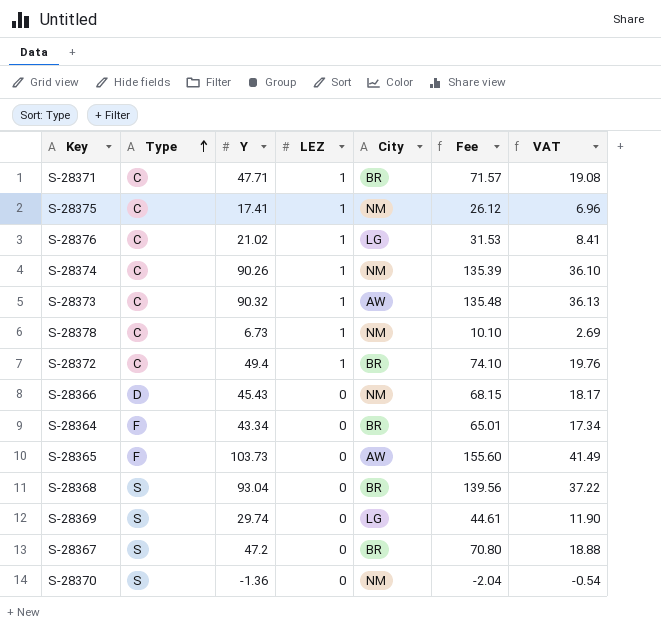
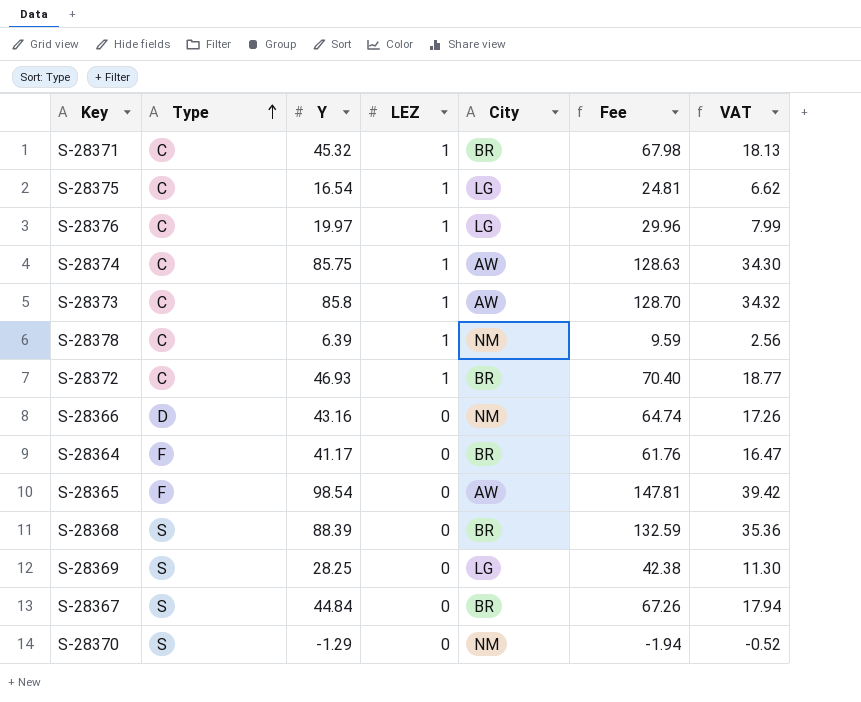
S-28371 | Y: 47.71 -> 45.32
S-28371 | Fee: 71.57 -> 67.98
S-28371 | VAT: 19.08 -> 18.13
S-28375 | Y: 17.41 -> 16.54
S-28375 | City: NM -> LG
S-28375 | Fee: 26.12 -> 24.81
S-28375 | VAT: 6.96 -> 6.62
S-28376 | Y: 21.02 -> 19.97
S-28376 | Fee: 31.53 -> 29.96
S-28376 | VAT: 8.41 -> 7.99
S-28374 | Y: 90.26 -> 85.75
S-28374 | City: NM -> AW
S-28374 | Fee: 135.39 -> 128.63
S-28374 | VAT: 36.10 -> 34.30
S-28373 | Y: 90.32 -> 85.8
S-28373 | Fee: 135.48 -> 128.70
S-28373 | VAT: 36.13 -> 34.32
S-28378 | Y: 6.73 -> 6.39
S-28378 | Fee: 10.10 -> 9.59
S-28378 | VAT: 2.69 -> 2.56
S-28372 | Y: 49.4 -> 46.93
S-28372 | Fee: 74.10 -> 70.40
S-28372 | VAT: 19.76 -> 18.77
S-28366 | Y: 45.43 -> 43.16
S-28366 | Fee: 68.15 -> 64.74
S-28366 | VAT: 18.17 -> 17.26
S-28364 | Y: 43.34 -> 41.17
S-28364 | Fee: 65.01 -> 61.76
S-28364 | VAT: 17.34 -> 16.47
S-28365 | Y: 103.73 -> 98.54
S-28365 | Fee: 155.60 -> 147.81
S-28365 | VAT: 41.49 -> 39.42
S-28368 | Y: 93.04 -> 88.39
S-28368 | Fee: 139.56 -> 132.59
S-28368 | VAT: 37.22 -> 35.36
S-28369 | Y: 29.74 -> 28.25
S-28369 | Fee: 44.61 -> 42.38
S-28369 | VAT: 11.90 -> 11.30
S-28367 | Y: 47.2 -> 44.84
S-28367 | Fee: 70.80 -> 67.26
S-28367 | VAT: 18.88 -> 17.94
S-28370 | Y: -1.36 -> -1.29
S-28370 | Fee: -2.04 -> -1.94
S-28370 | VAT: -0.54 -> -0.52

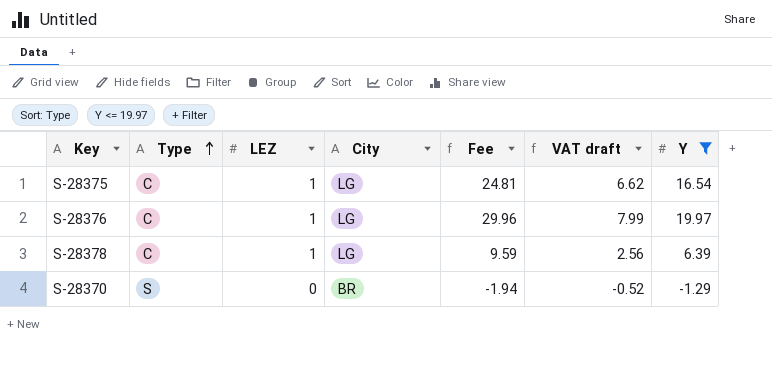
filter: none -> Y <= 19.97
column name: VAT -> VAT draft
column Y | position: 3 -> 7
S-28378 | City: NM -> LG
S-28370 | City: NM -> BR

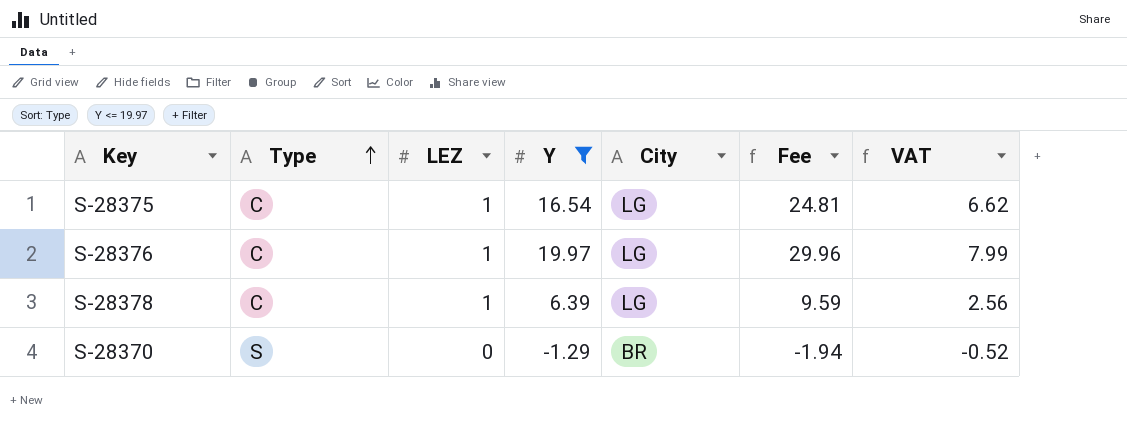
column Y | position: 7 -> 4
column name: VAT draft -> VAT

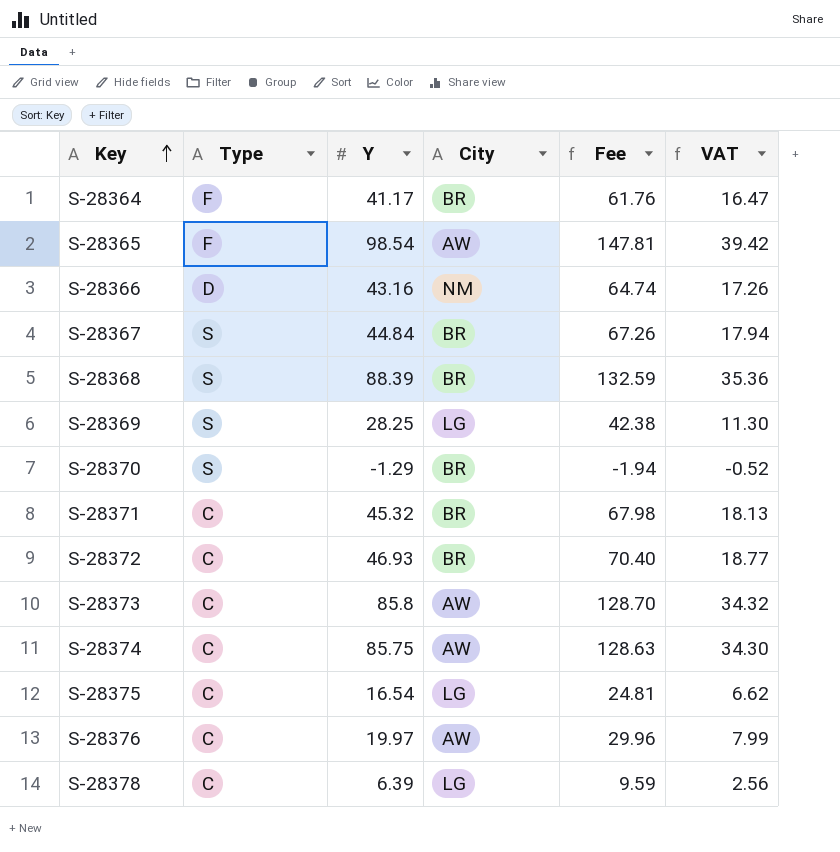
filter: Y <= 19.97 -> none
row order: Type ascending -> Key ascending
column LEZ | position: 3 -> none
S-28376 | City: LG -> AW

